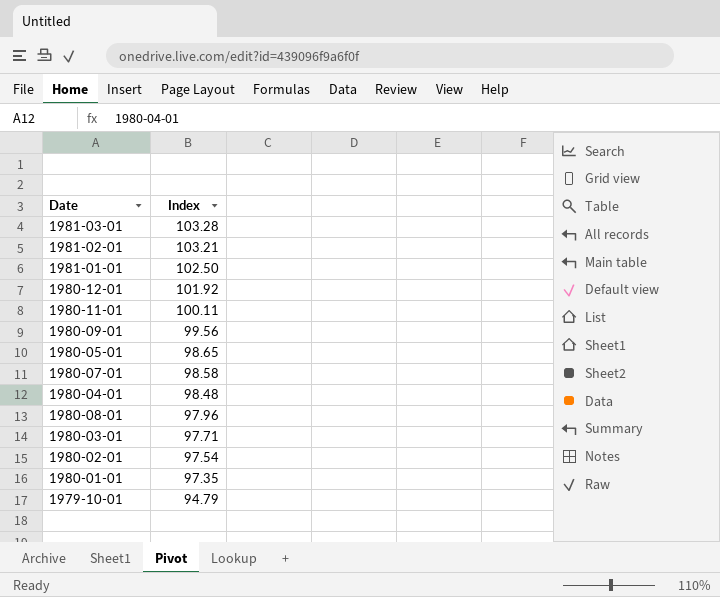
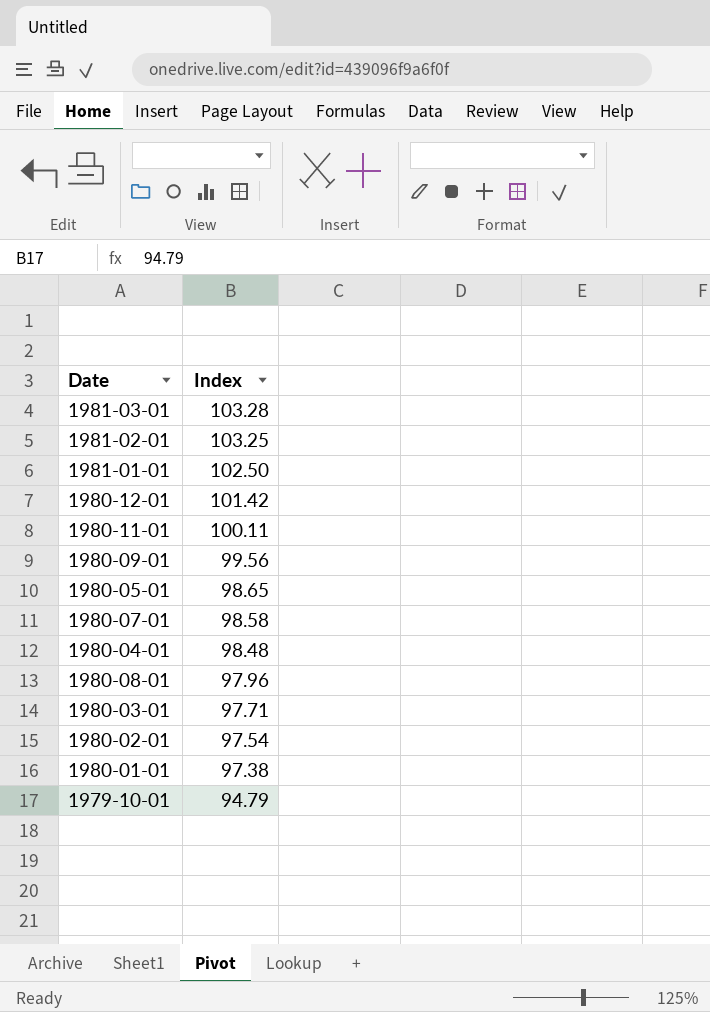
1981-02-01 | Index: 103.21 -> 103.25
1980-12-01 | Index: 101.92 -> 101.42
1980-01-01 | Index: 97.35 -> 97.38

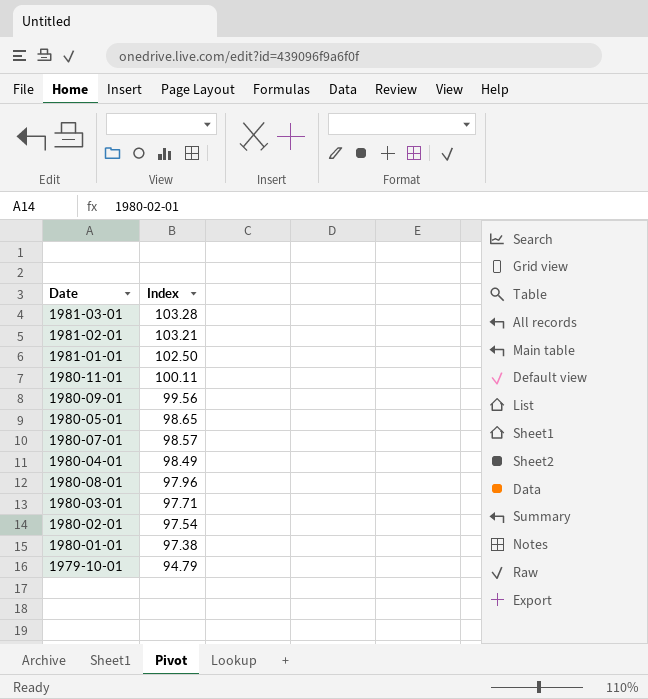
row 1980-12-01: 101.42 -> none
1981-02-01 | Index: 103.25 -> 103.21
1980-07-01 | Index: 98.58 -> 98.57
1980-04-01 | Index: 98.48 -> 98.49

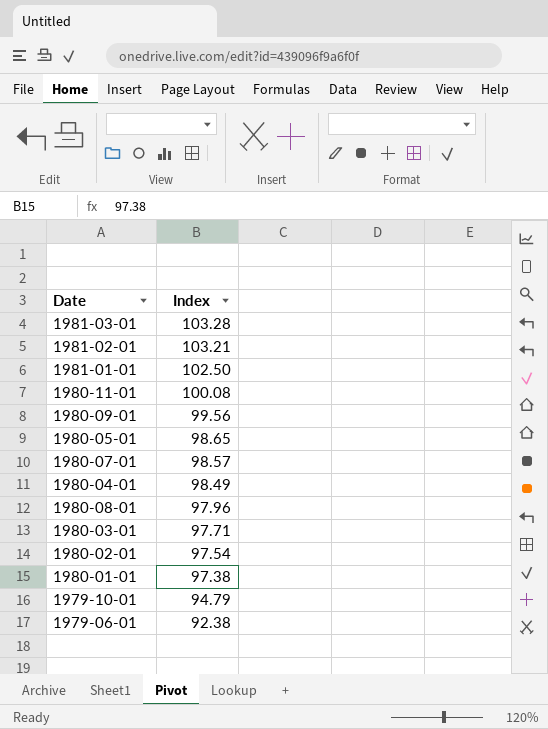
1980-11-01 | Index: 100.11 -> 100.08
row 1979-06-01: none -> 92.38

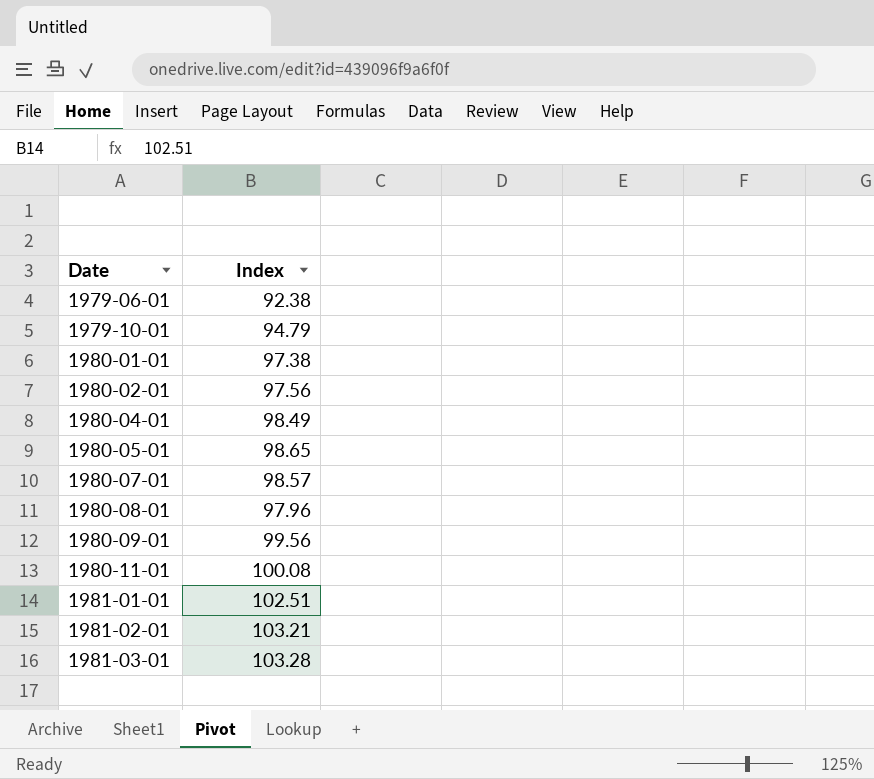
row order: Index descending -> Date ascending
row 1980-03-01: 97.71 -> none
1980-02-01 | Index: 97.54 -> 97.56
1981-01-01 | Index: 102.50 -> 102.51

